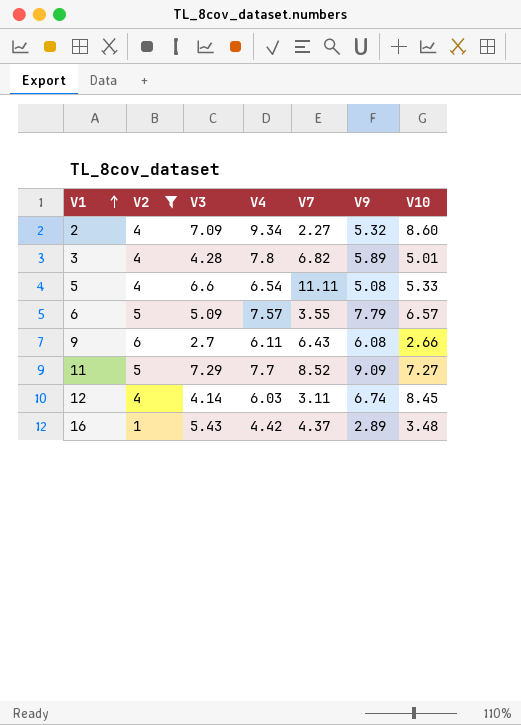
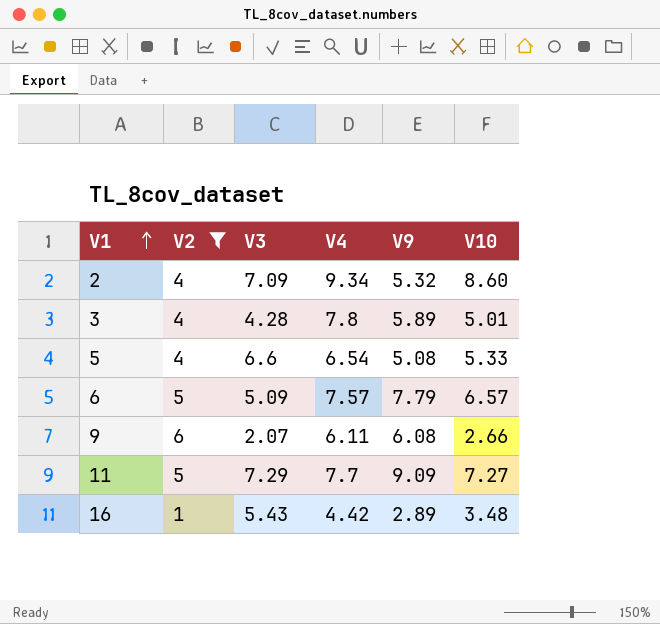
column V7 | position: 5 -> none
row 12: 4 | 4.14 | 6.03 | 3.11 | 6.74 | 8.45 -> none
9 | V3: 2.7 -> 2.07

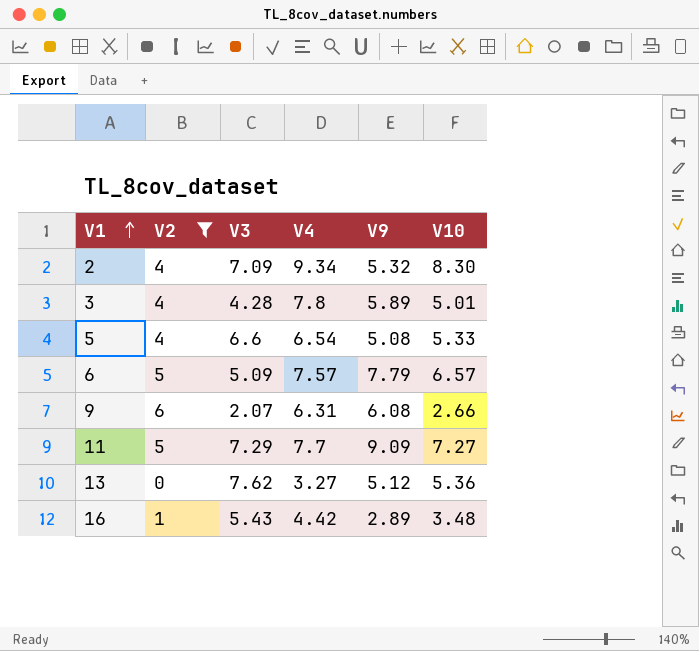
2 | V10: 8.60 -> 8.30
9 | V4: 6.11 -> 6.31
row 13: none -> 0 | 7.62 | 3.27 | 5.12 | 5.36

